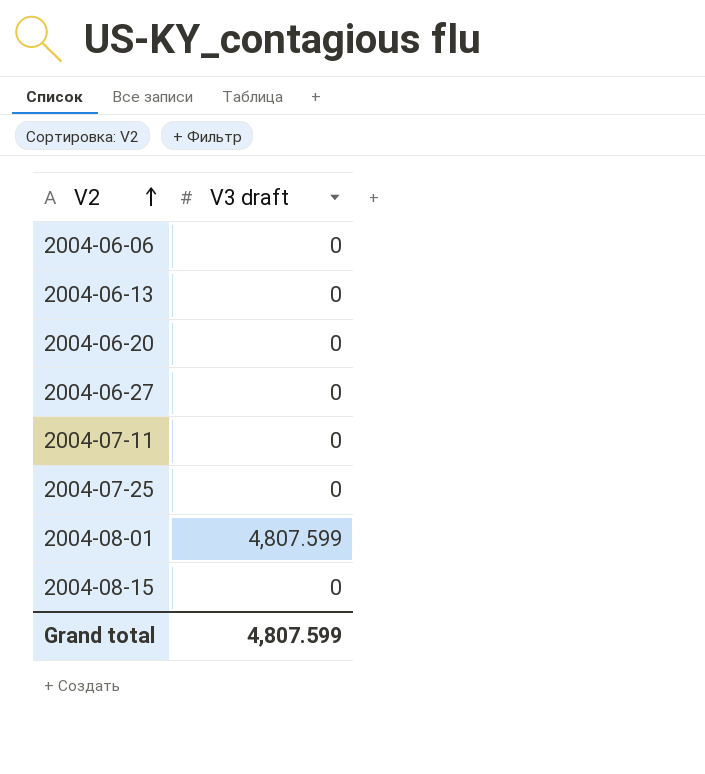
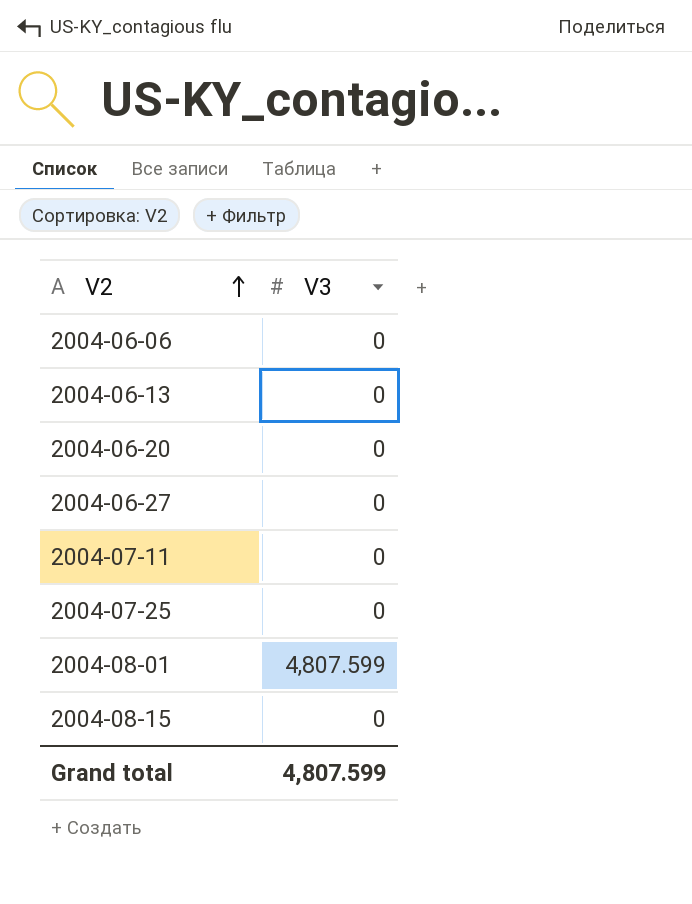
column name: V3 draft -> V3

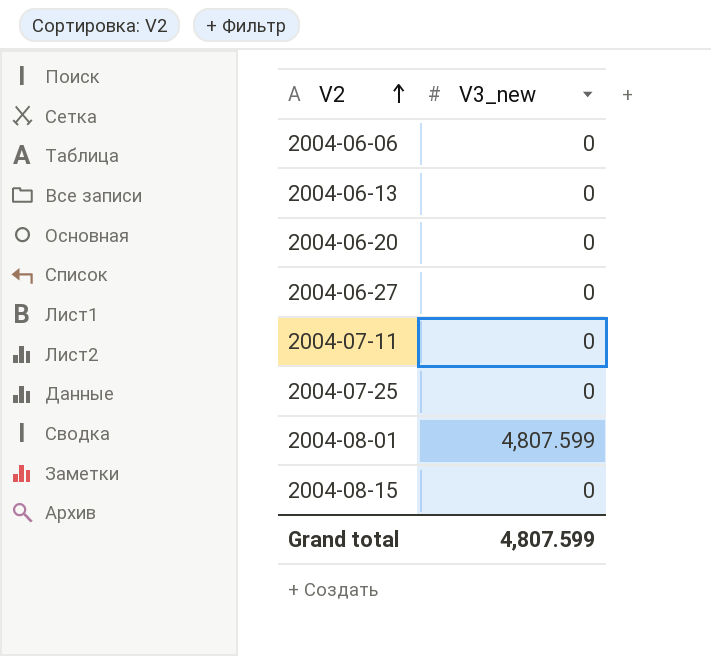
column name: V3 -> V3_new

